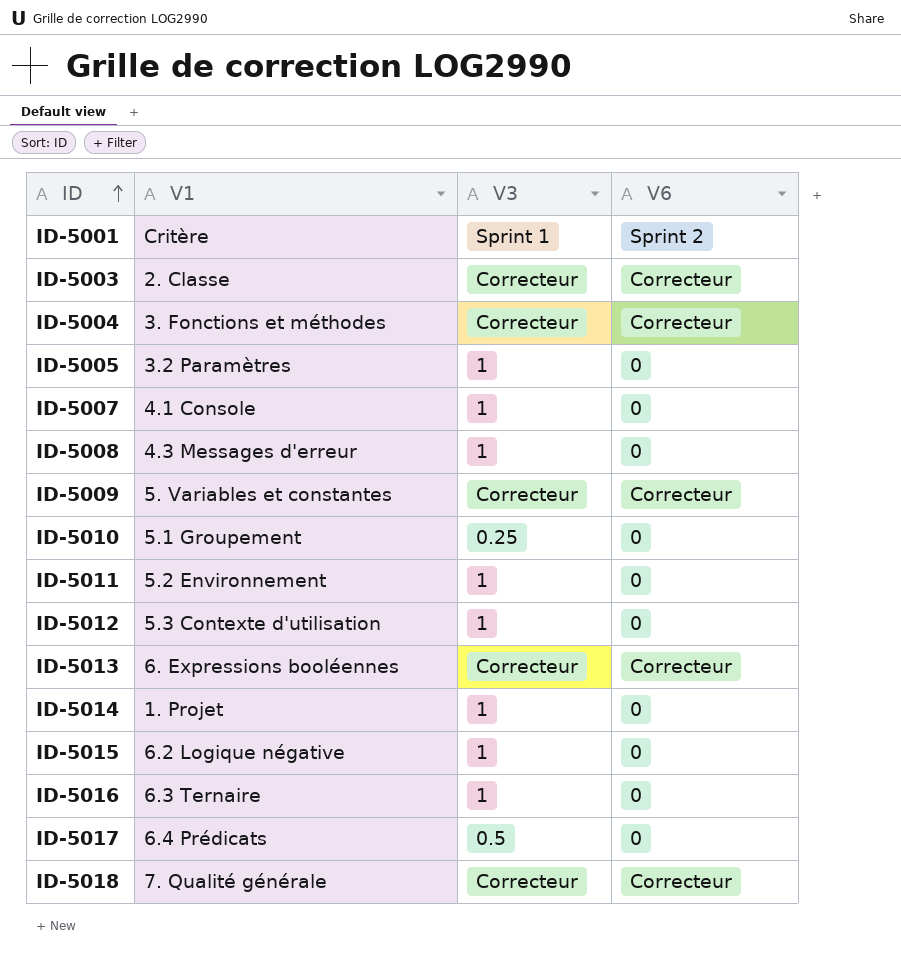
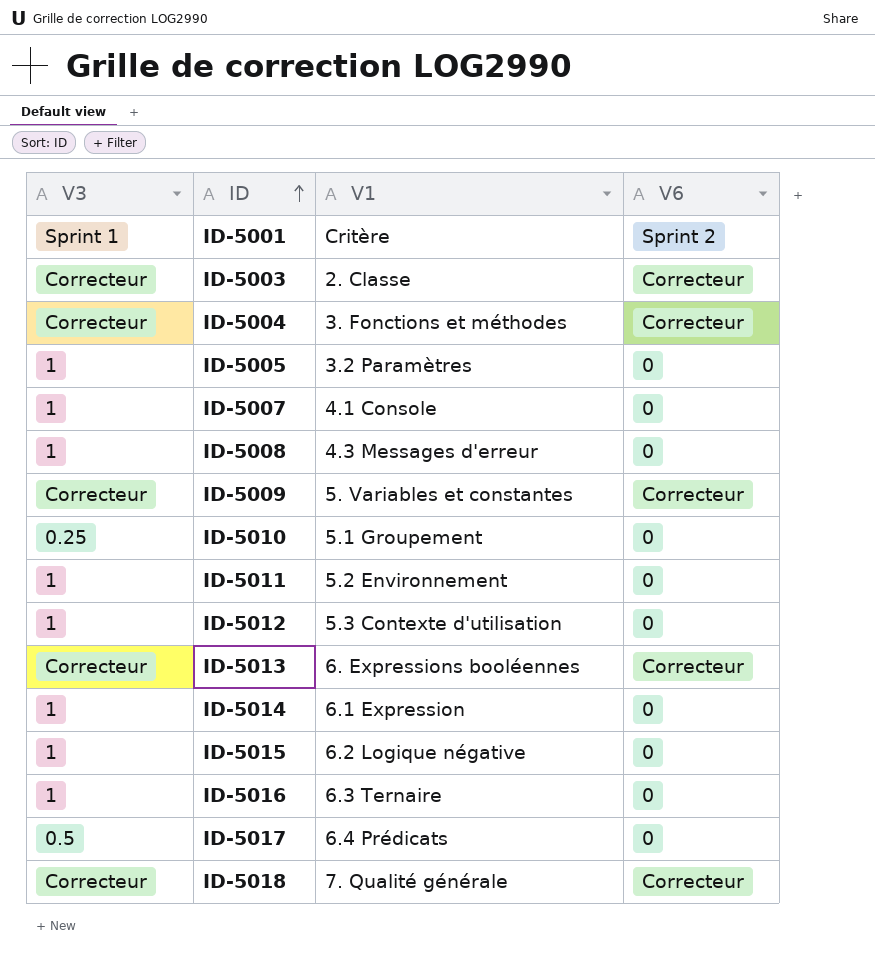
column V3 | position: 3 -> 1
ID-5014 | V1: 1. Projet -> 6.1 Expression

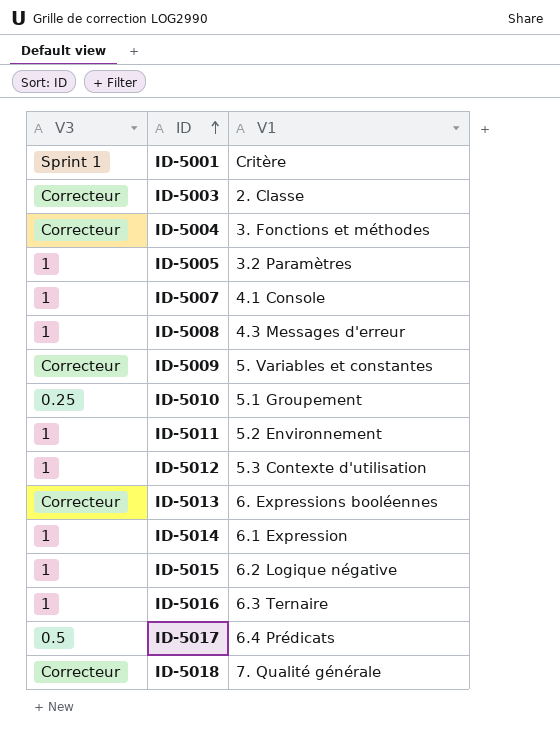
column V6 | position: 4 -> none

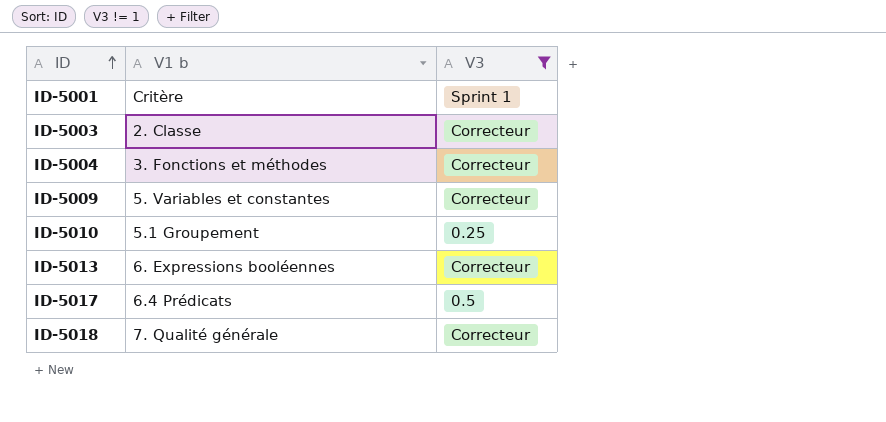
filter: none -> V3 != 1
column name: V1 -> V1 b
column V3 | position: 1 -> 3

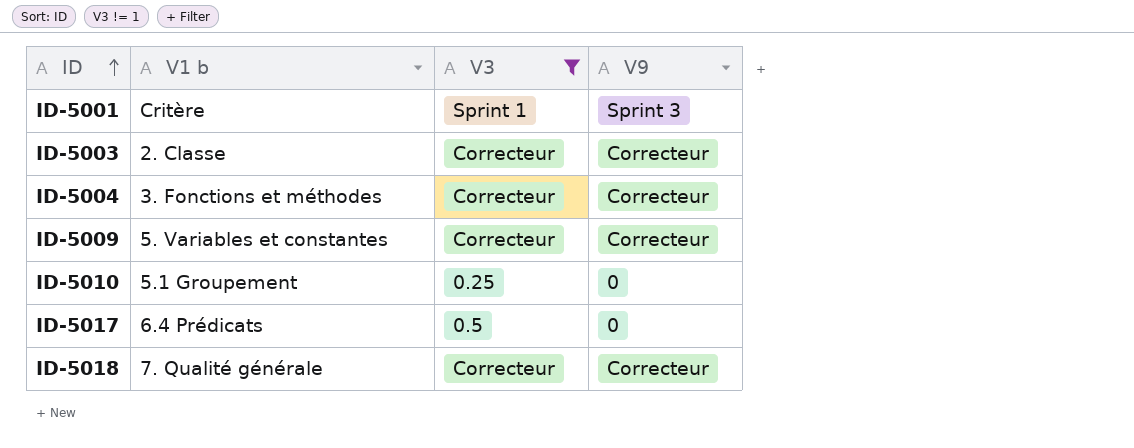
column V9 | position: none -> 4
row ID-5013: 6. Expressions booléennes | Correcteur -> none

